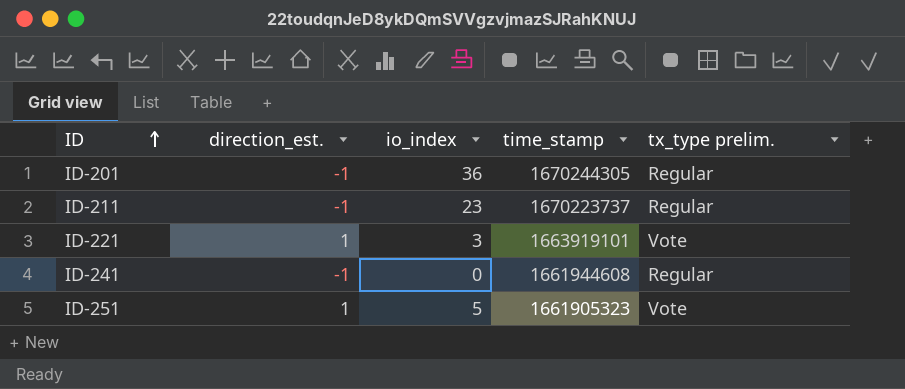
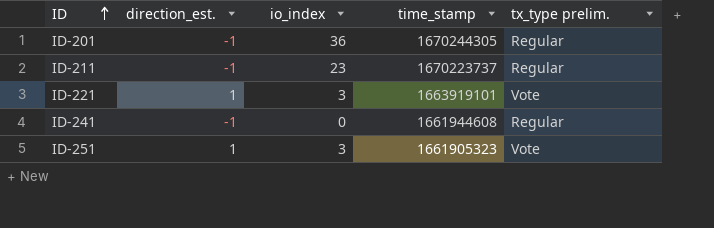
ID-251 | io_index: 5 -> 3

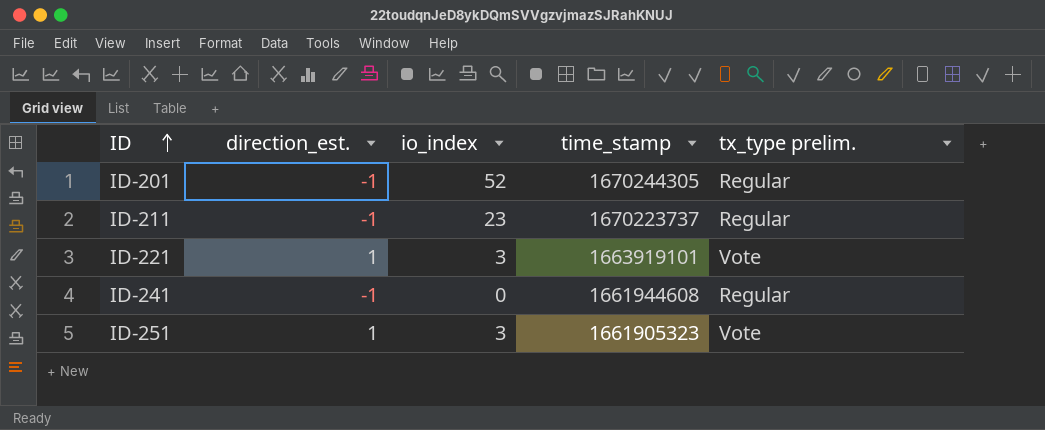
ID-201 | io_index: 36 -> 52

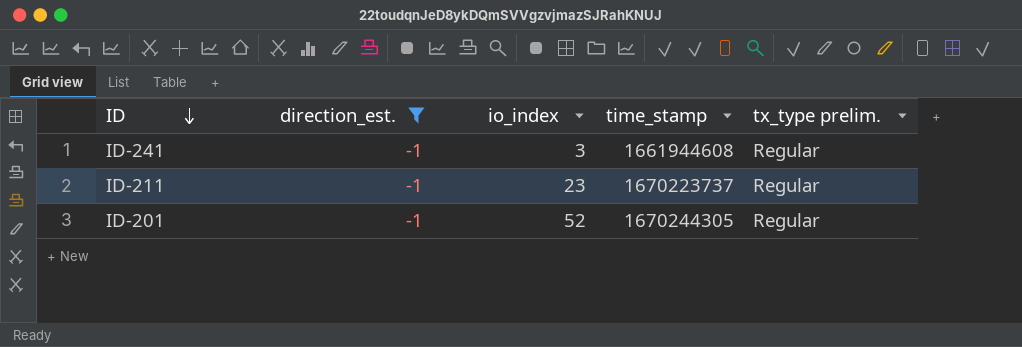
filter: none -> direction_est. = -1
row order: ID ascending -> ID descending
ID-241 | io_index: 0 -> 3

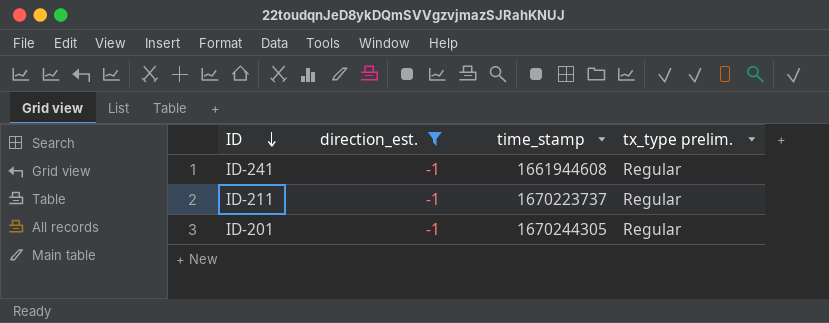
column io_index | position: 3 -> none

